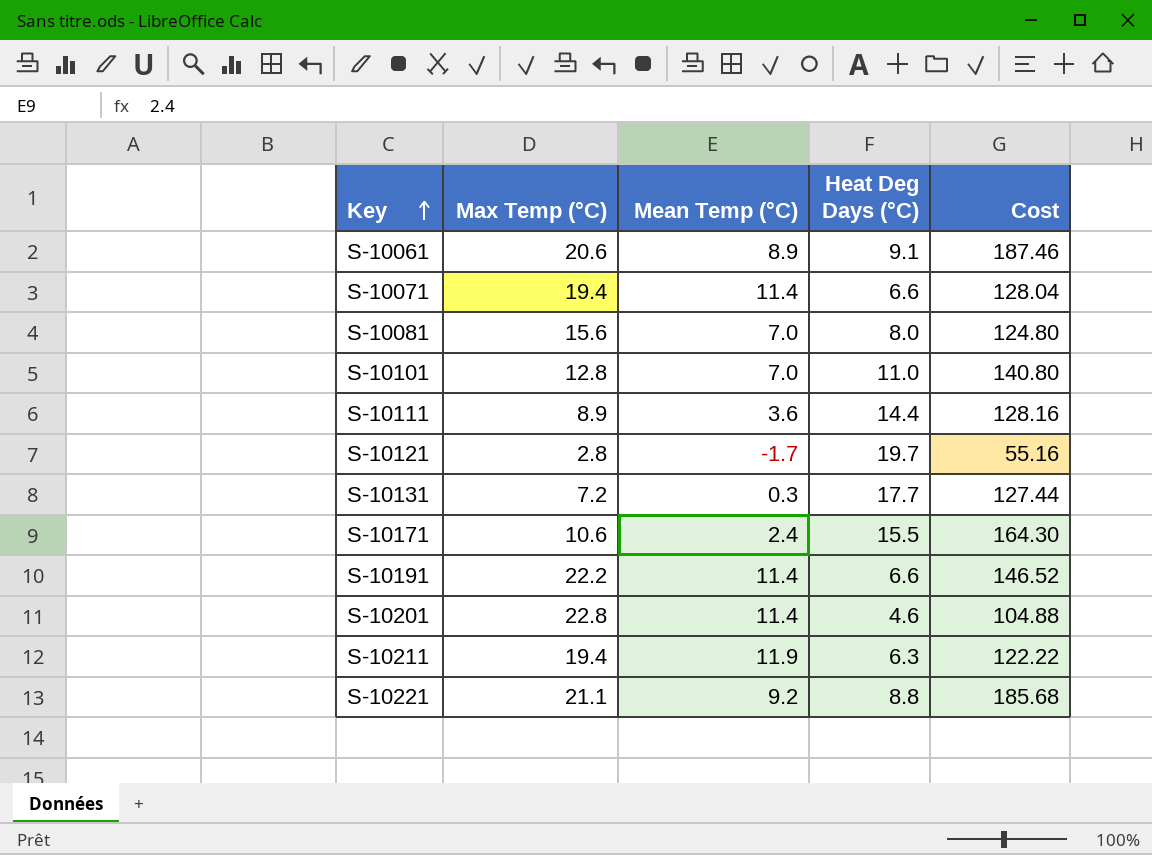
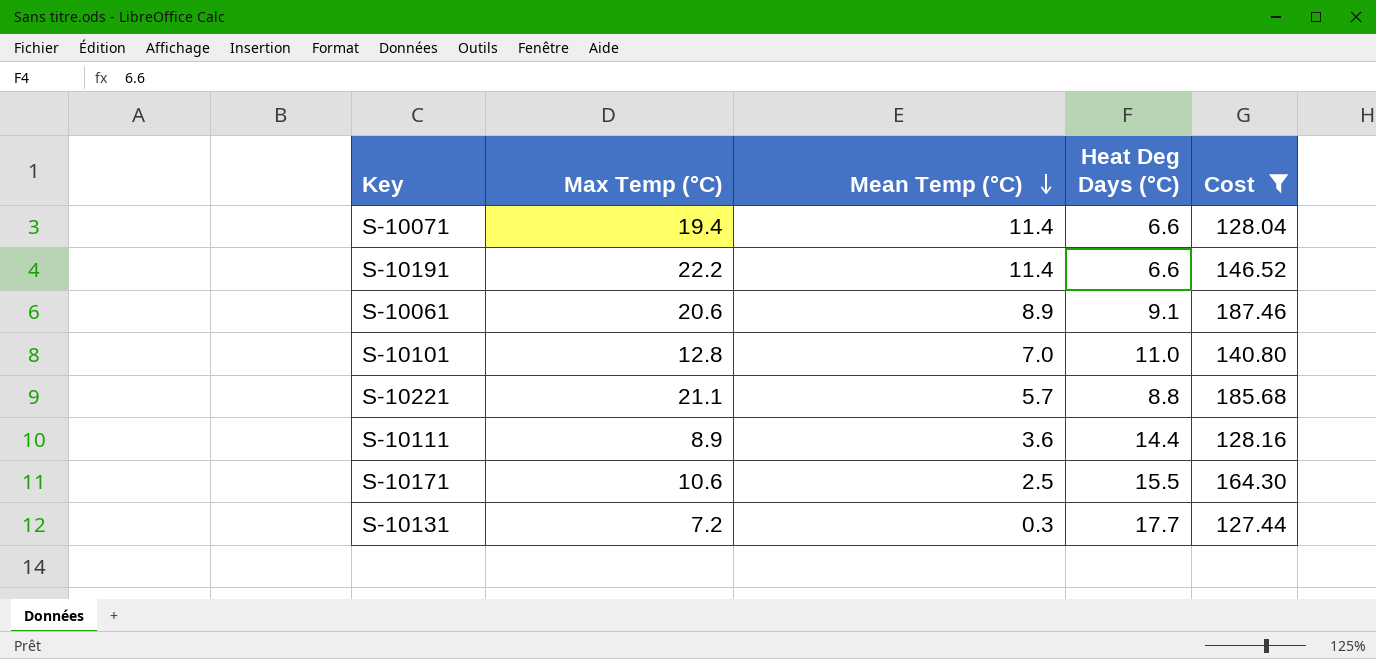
filter: none -> Cost >= 127.44
row order: Key ascending -> Mean Temp (°C) descending
S-10221 | Mean Temp (°C): 9.2 -> 5.7
S-10171 | Mean Temp (°C): 2.4 -> 2.5

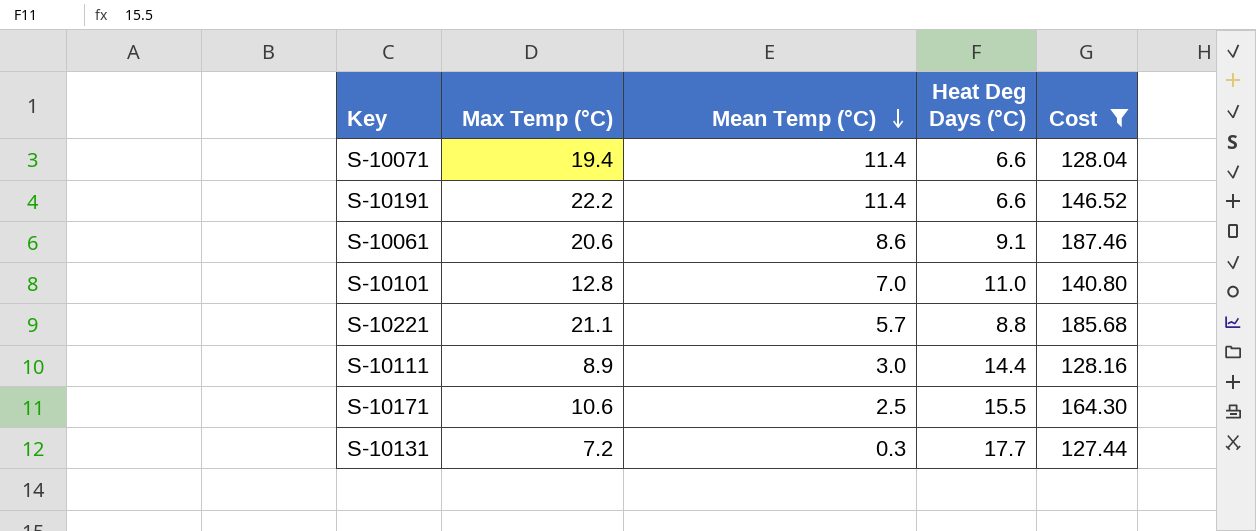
S-10061 | Mean Temp (°C): 8.9 -> 8.6
S-10111 | Mean Temp (°C): 3.6 -> 3.0

